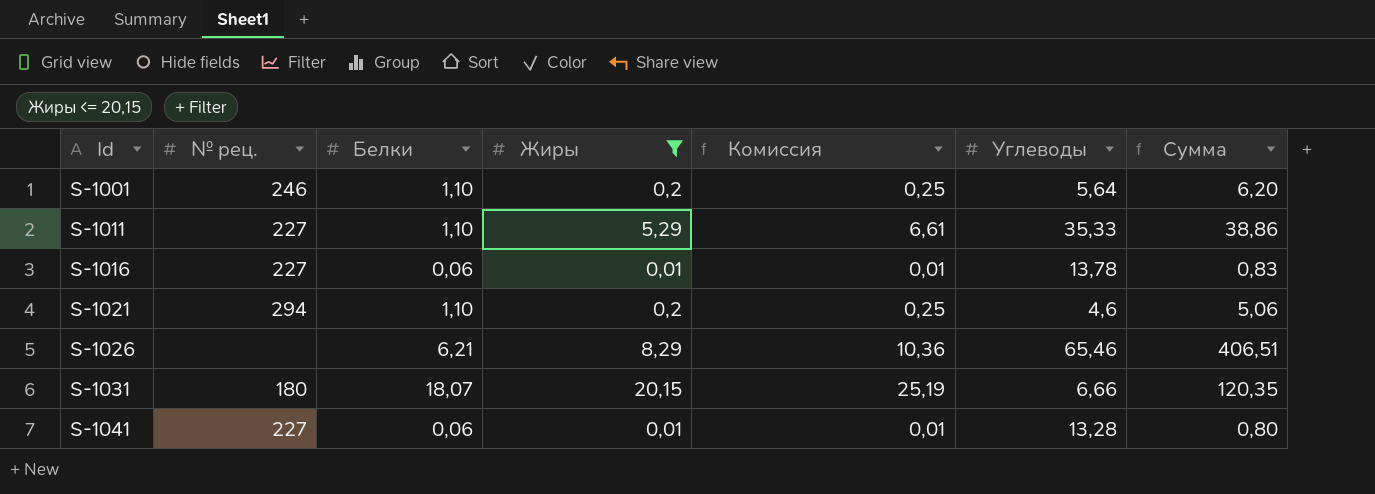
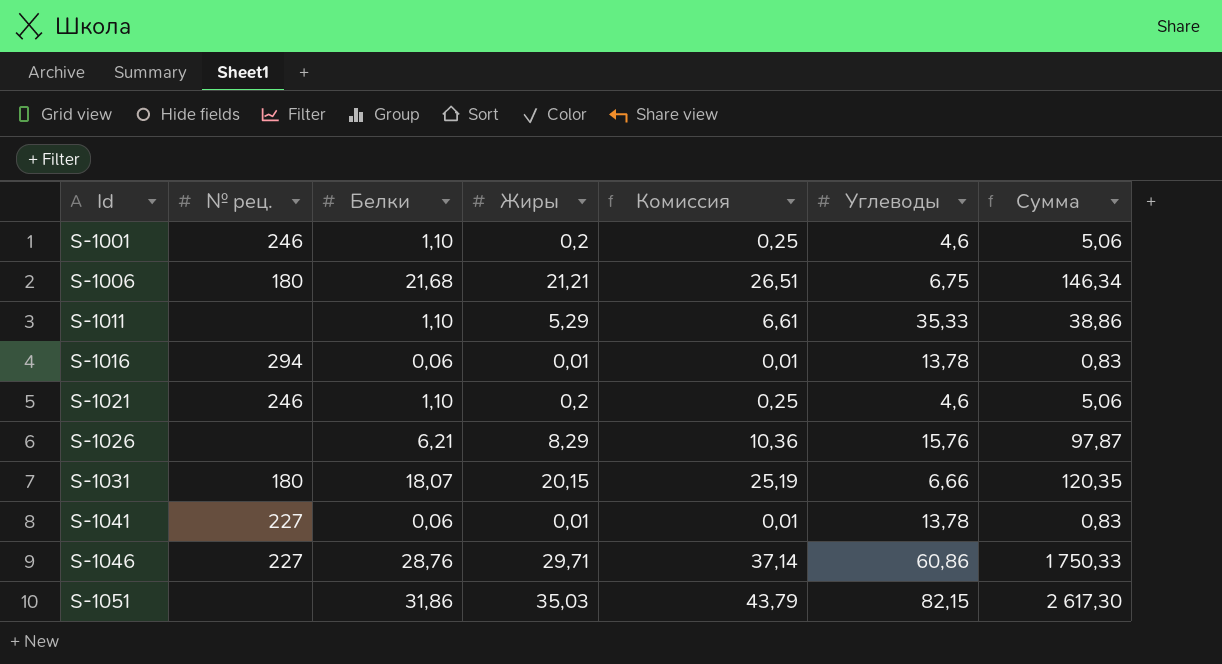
filter: Жиры <= 20,15 -> none
S-1001 | Углеводы: 5,64 -> 4,6
S-1001 | Сумма: 6,20 -> 5,06
S-1011 | № рец.: 227 -> none
S-1016 | № рец.: 227 -> 294
S-1021 | № рец.: 294 -> 246
S-1026 | Углеводы: 65,46 -> 15,76
S-1026 | Сумма: 406,51 -> 97,87
S-1041 | Углеводы: 13,28 -> 13,78
S-1041 | Сумма: 0,80 -> 0,83

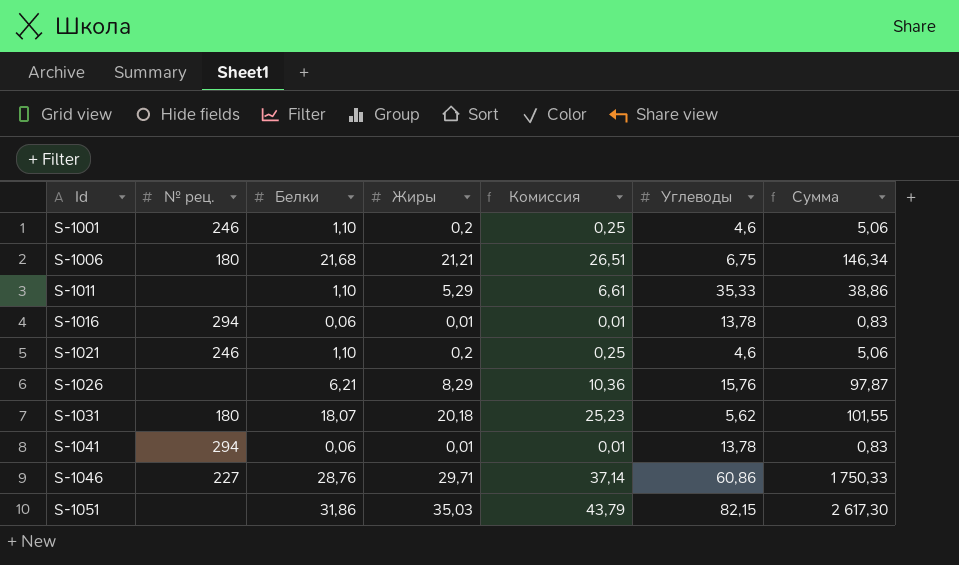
S-1031 | Жиры: 20,15 -> 20,18
S-1031 | Комиссия: 25,19 -> 25,23
S-1031 | Углеводы: 6,66 -> 5,62
S-1031 | Сумма: 120,35 -> 101,55
S-1041 | № рец.: 227 -> 294

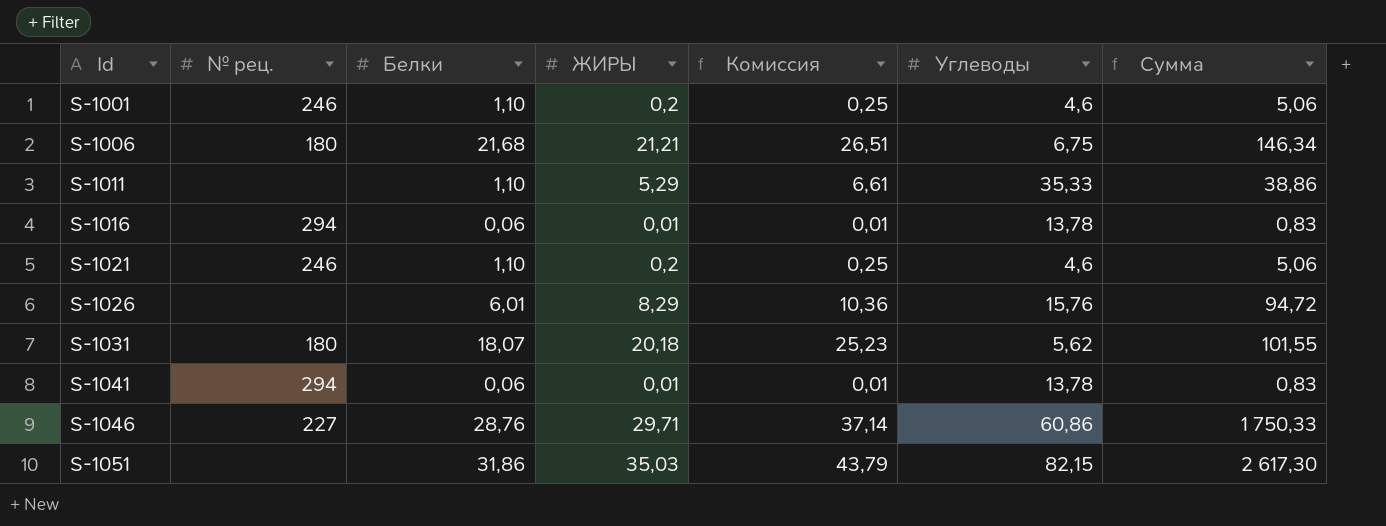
column name: Жиры -> ЖИРЫ
S-1026 | Белки: 6,21 -> 6,01
S-1026 | Сумма: 97,87 -> 94,72

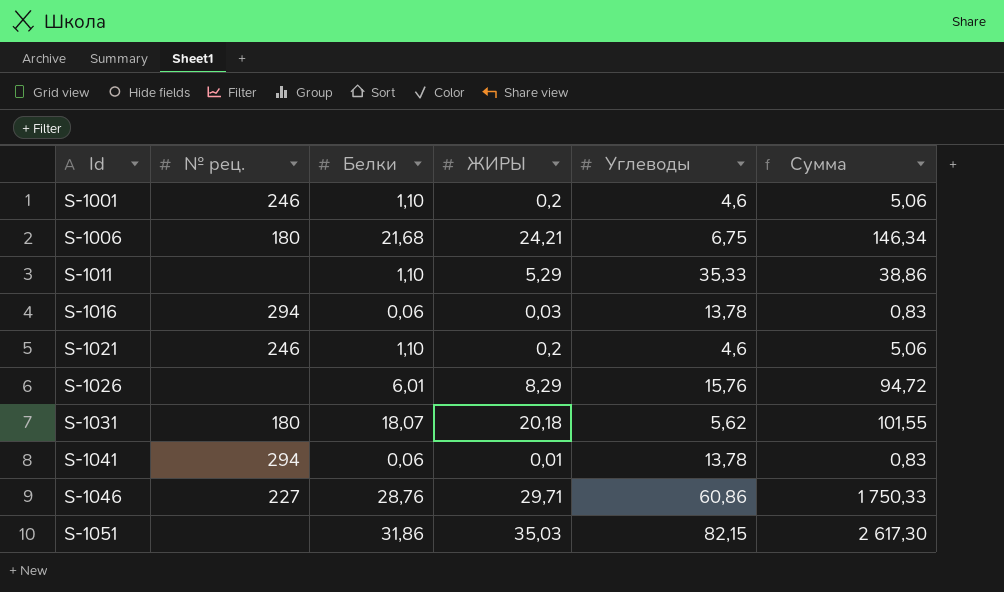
column Комиссия | formula: [ЖИРЫ] * 1,25 -> none
S-1006 | ЖИРЫ: 21,21 -> 24,21
S-1016 | ЖИРЫ: 0,01 -> 0,03

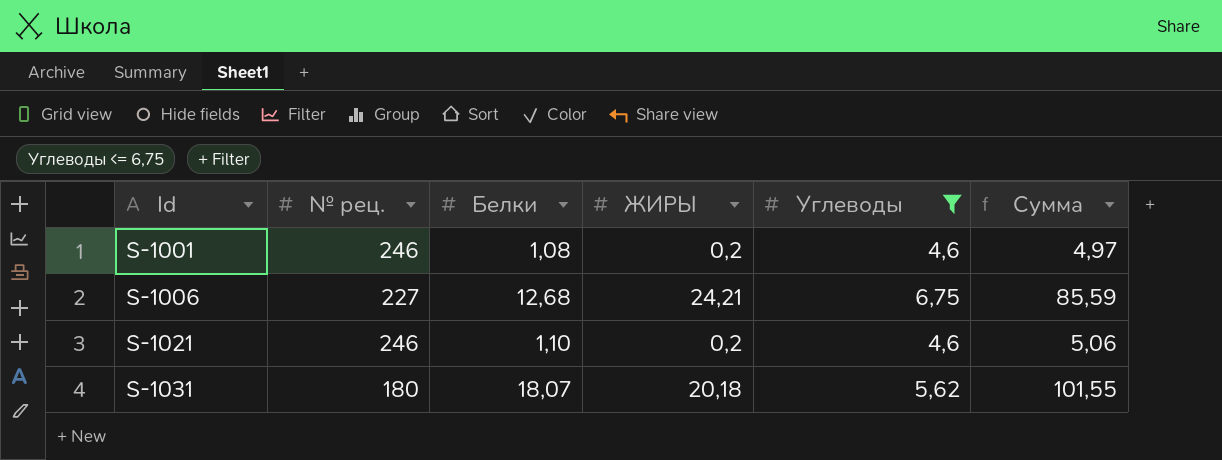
filter: none -> Углеводы <= 6,75
S-1001 | Белки: 1,10 -> 1,08
S-1001 | Сумма: 5,06 -> 4,97
S-1006 | № рец.: 180 -> 227
S-1006 | Белки: 21,68 -> 12,68
S-1006 | Сумма: 146,34 -> 85,59

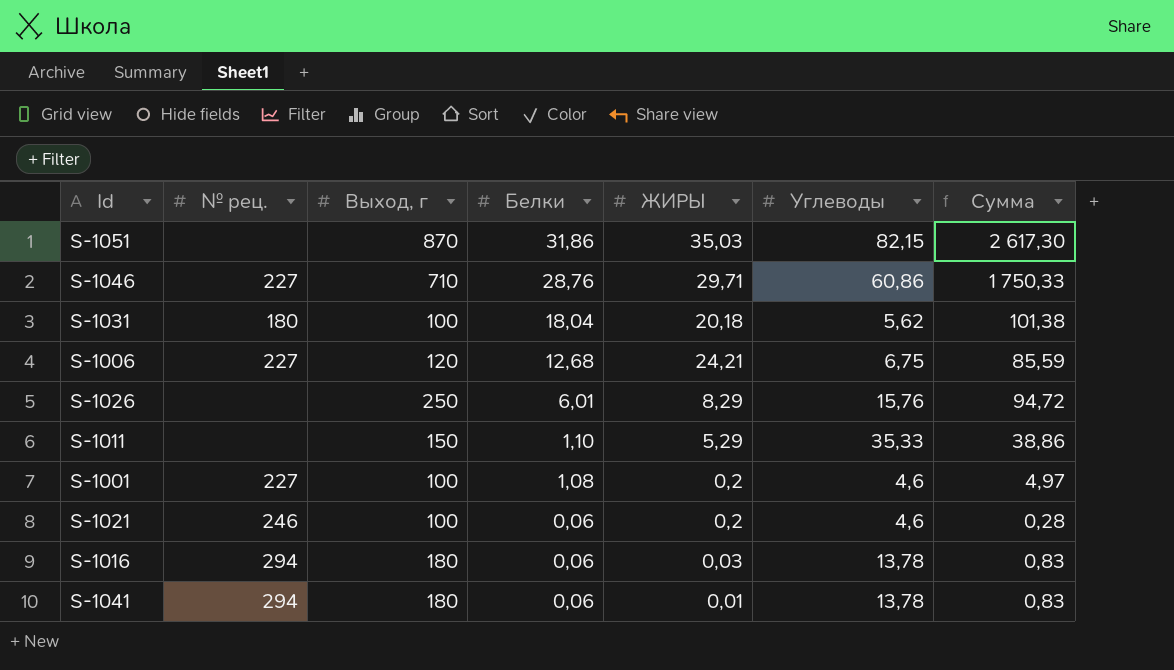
filter: Углеводы <= 6,75 -> none
row order: Id ascending -> Белки descending
column Выход, г | position: none -> 3
S-1031 | Белки: 18,07 -> 18,04
S-1031 | Сумма: 101,55 -> 101,38
S-1001 | № рец.: 246 -> 227
S-1021 | Белки: 1,10 -> 0,06
S-1021 | Сумма: 5,06 -> 0,28

